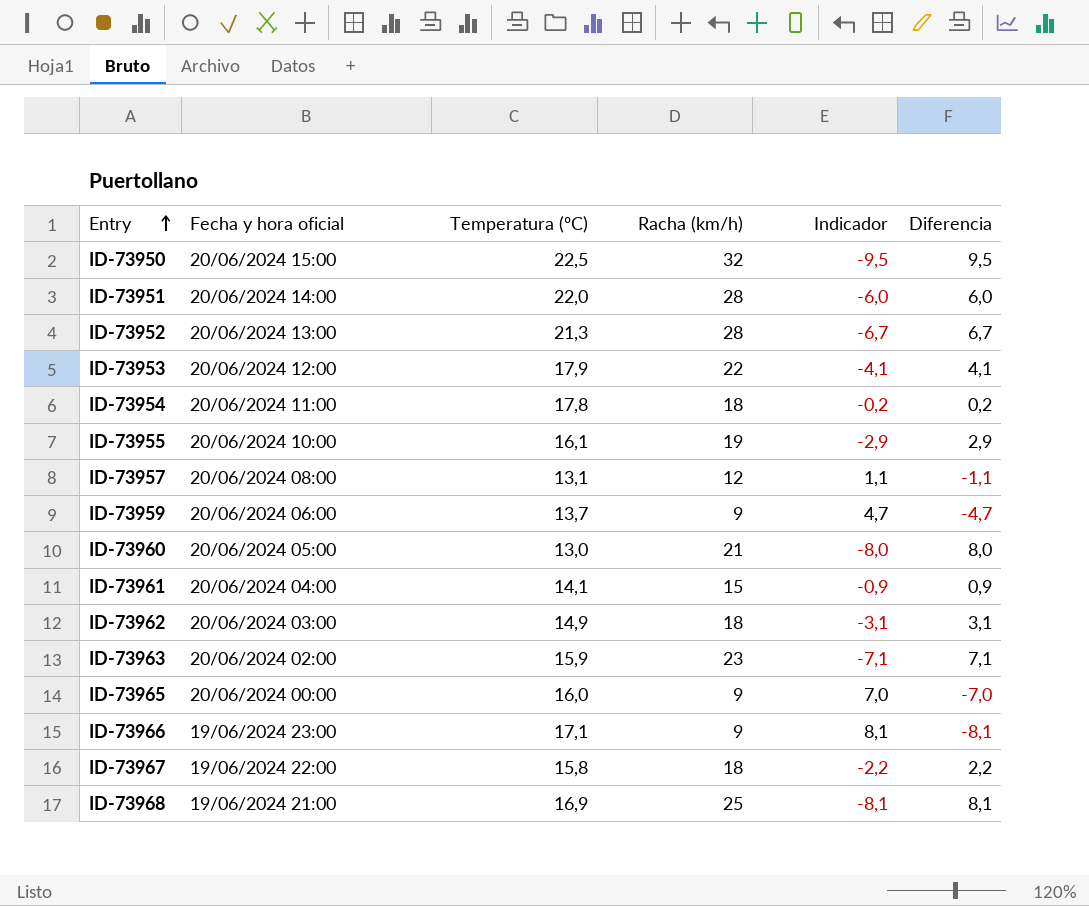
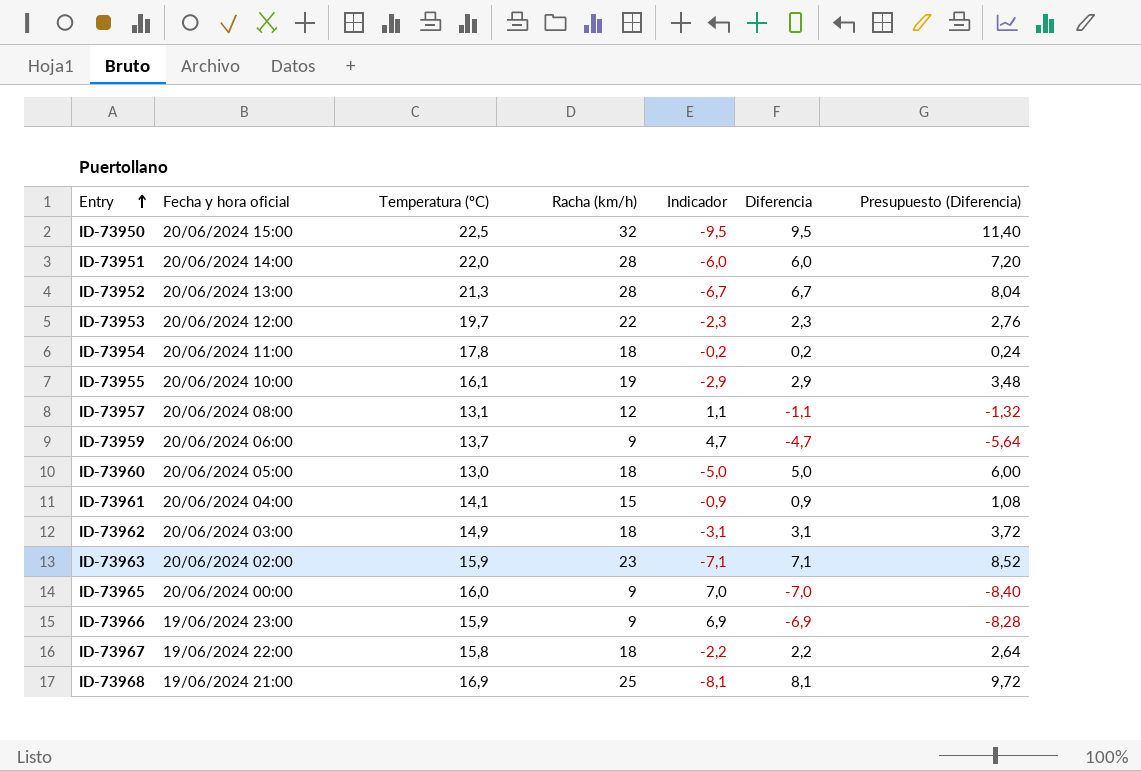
column Presupuesto (Diferencia) | formula: none -> [Diferencia] * 1,2
ID-73953 | Temperatura (ºC): 17,9 -> 19,7
ID-73953 | Indicador: -4,1 -> -2,3
ID-73953 | Diferencia: 4,1 -> 2,3
ID-73960 | Racha (km/h): 21 -> 18
ID-73960 | Indicador: -8,0 -> -5,0
ID-73960 | Diferencia: 8,0 -> 5,0
ID-73966 | Temperatura (ºC): 17,1 -> 15,9
ID-73966 | Indicador: 8,1 -> 6,9
ID-73966 | Diferencia: -8,1 -> -6,9

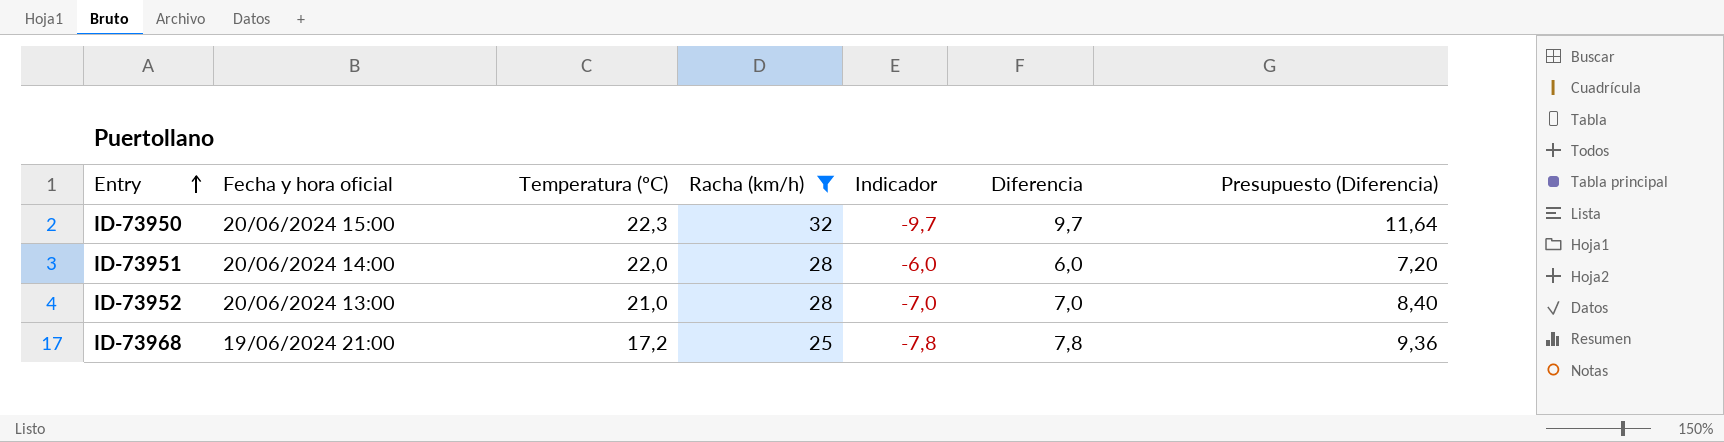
filter: none -> Racha (km/h) >= 25
ID-73950 | Temperatura (ºC): 22,5 -> 22,3
ID-73950 | Indicador: -9,5 -> -9,7
ID-73950 | Diferencia: 9,5 -> 9,7
ID-73950 | Presupuesto (Diferencia): 11,40 -> 11,64
ID-73952 | Temperatura (ºC): 21,3 -> 21,0
ID-73952 | Indicador: -6,7 -> -7,0
ID-73952 | Diferencia: 6,7 -> 7,0
ID-73952 | Presupuesto (Diferencia): 8,04 -> 8,40
ID-73968 | Temperatura (ºC): 16,9 -> 17,2
ID-73968 | Indicador: -8,1 -> -7,8
ID-73968 | Diferencia: 8,1 -> 7,8
ID-73968 | Presupuesto (Diferencia): 9,72 -> 9,36

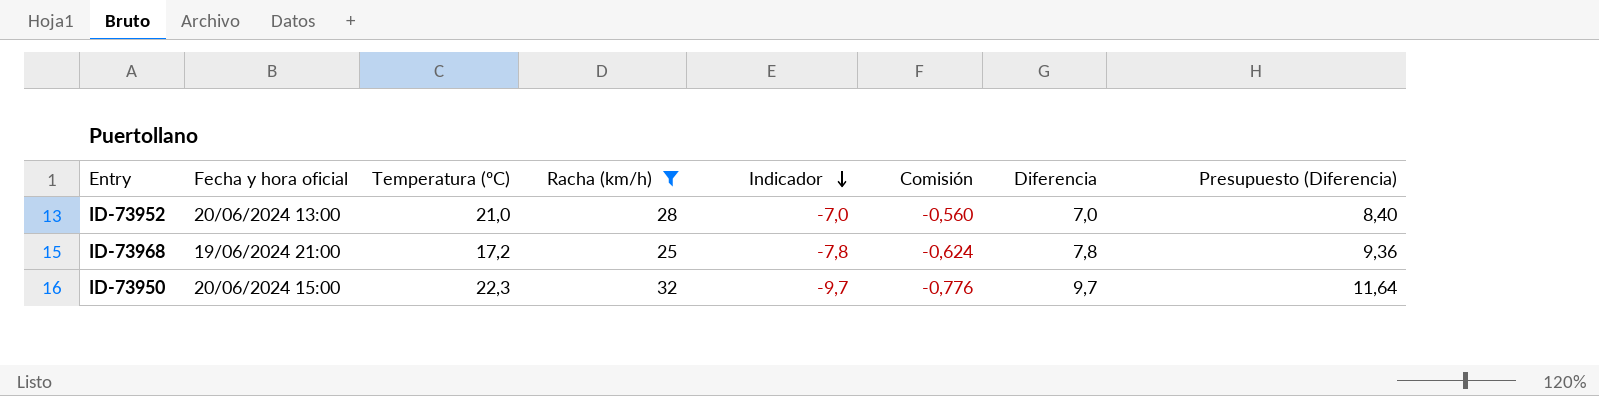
row order: Entry ascending -> Indicador descending
column Comisión | formula: none -> [Indicador] * 0,08
row ID-73951: 20/06/2024 14:00 | 22,0 | 28 | -6,0 | 6,0 | 7,20 -> none

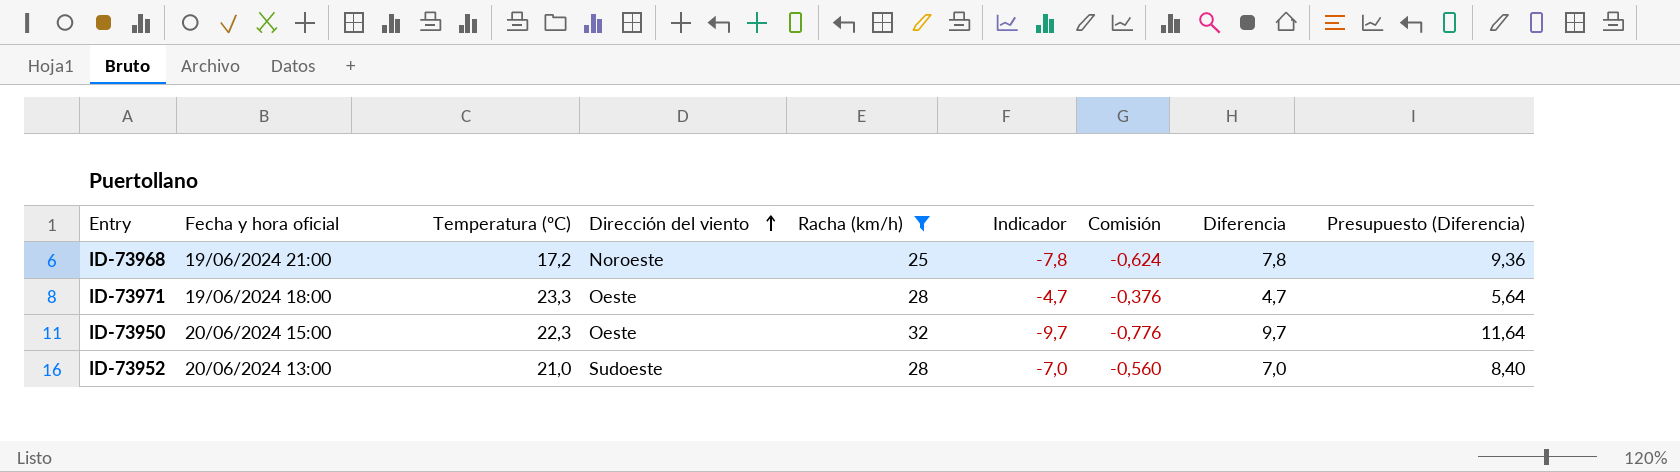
row order: Indicador descending -> Dirección del viento ascending
column Dirección del viento | position: none -> 4
row ID-73971: none -> 19/06/2024 18:00 | 23,3 | Oeste | 28 | -4,7 | -0,376 | 4,7 | 5,64

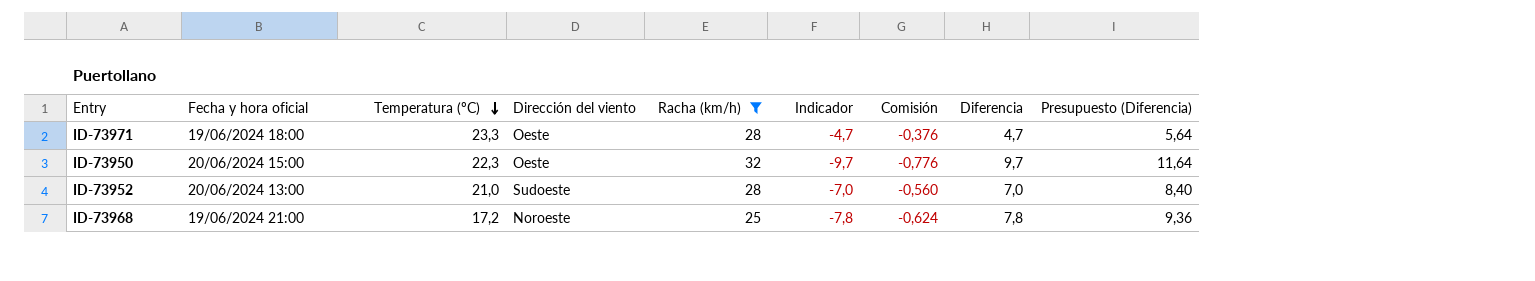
row order: Dirección del viento ascending -> Temperatura (ºC) descending

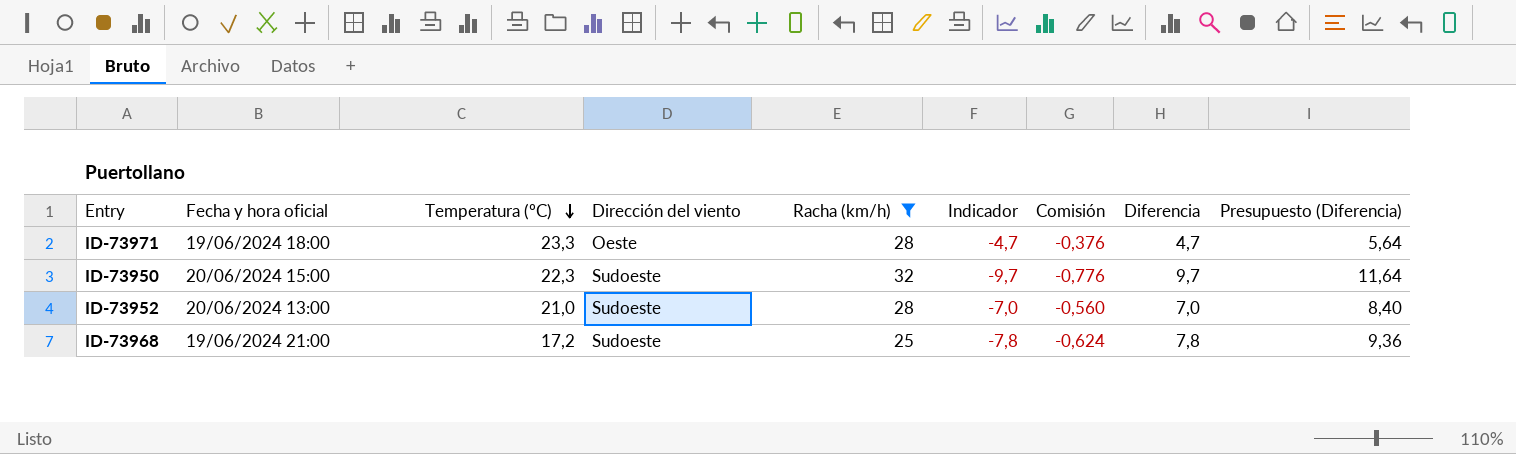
ID-73950 | Dirección del viento: Oeste -> Sudoeste
ID-73968 | Dirección del viento: Noroeste -> Sudoeste

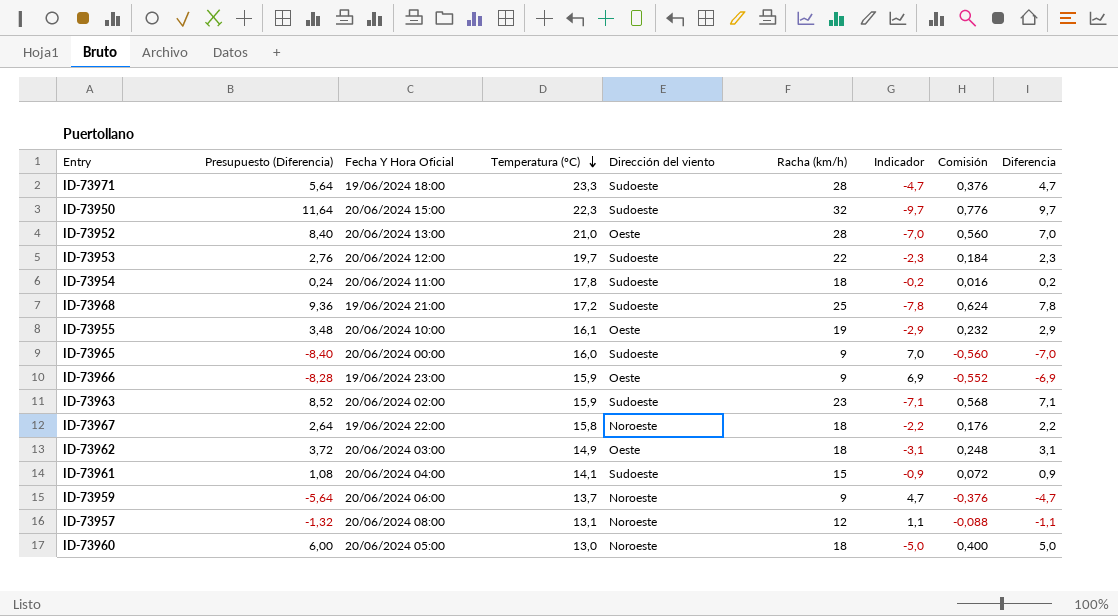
filter: Racha (km/h) >= 25 -> none
column Presupuesto (Diferencia) | position: 9 -> 2
column name: Fecha y hora oficial -> Fecha Y Hora Oficial
column Comisión | formula: [Indicador] * 0,08 -> [Diferencia] * 0,08
ID-73971 | Dirección del viento: Oeste -> Sudoeste
ID-73952 | Dirección del viento: Sudoeste -> Oeste

